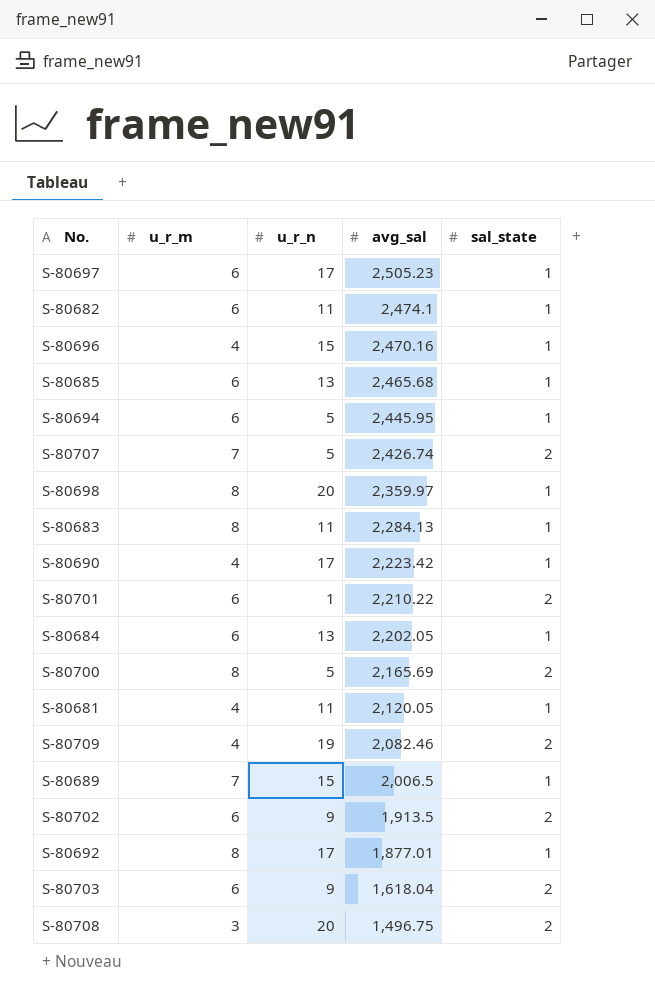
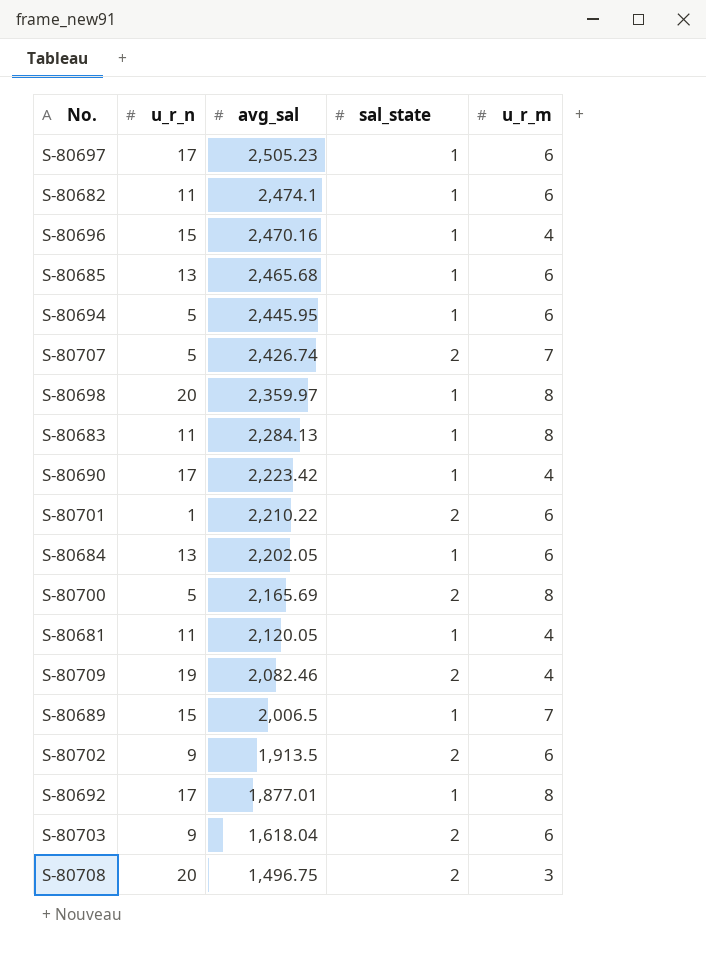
column u_r_m | position: 2 -> 5

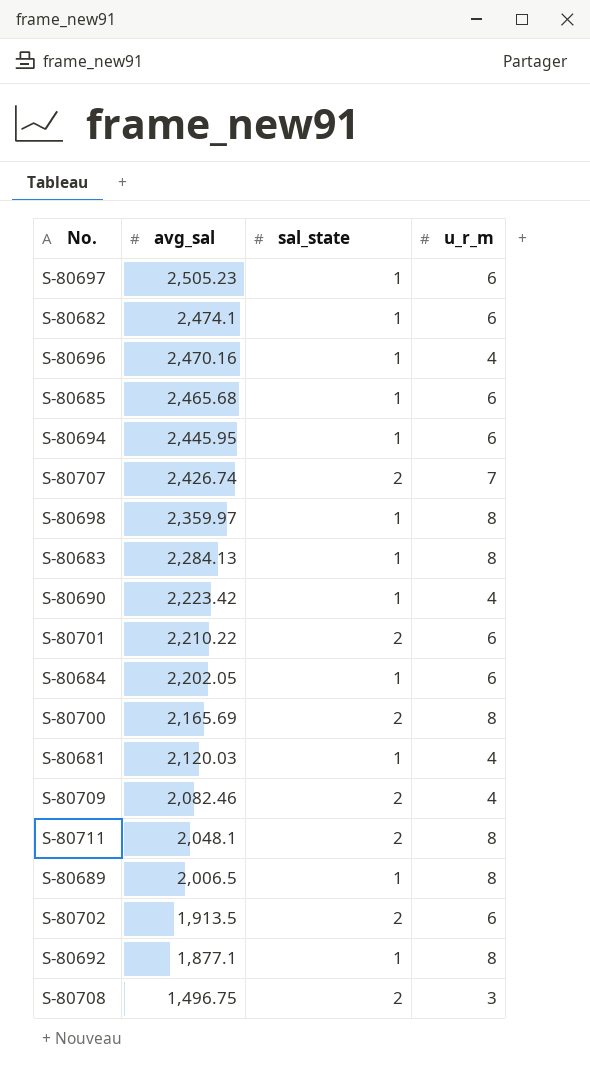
column u_r_n | position: 2 -> none
row S-80703: 9 | 1,618.04 | 2 | 6 -> none
S-80681 | avg_sal: 2,120.05 -> 2,120.03
row S-80711: none -> 2,048.1 | 2 | 8
S-80689 | u_r_m: 7 -> 8
S-80692 | avg_sal: 1,877.01 -> 1,877.1

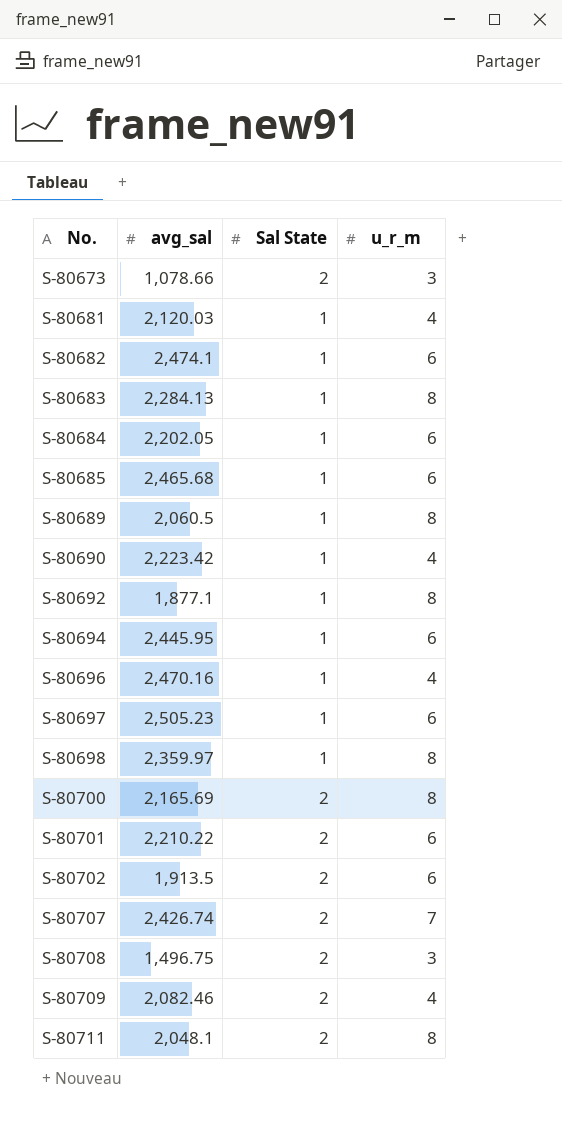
row order: avg_sal descending -> No. ascending
column name: sal_state -> Sal State
row S-80673: none -> 1,078.66 | 2 | 3
S-80689 | avg_sal: 2,006.5 -> 2,060.5

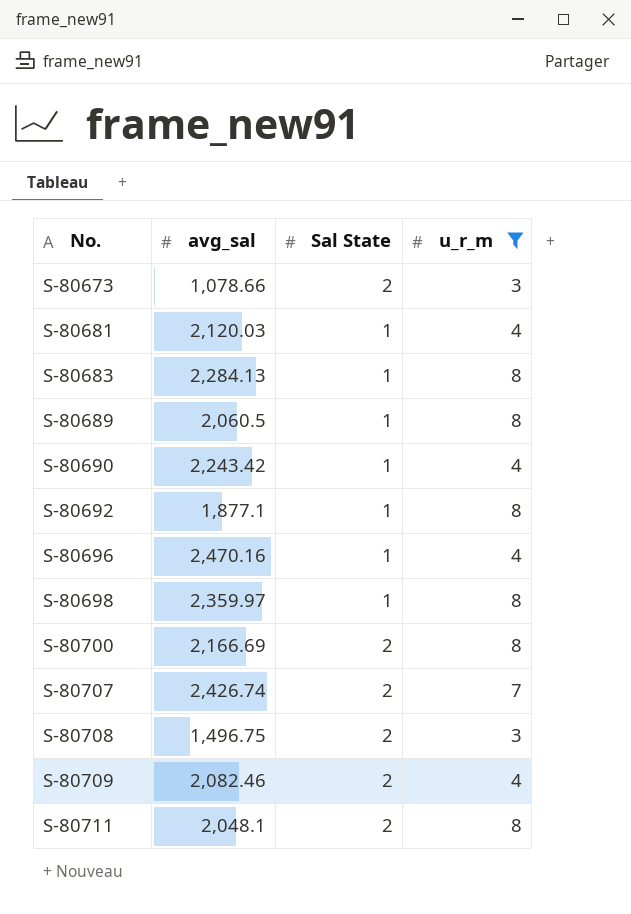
filter: none -> u_r_m != 6
S-80690 | avg_sal: 2,223.42 -> 2,243.42
S-80700 | avg_sal: 2,165.69 -> 2,166.69

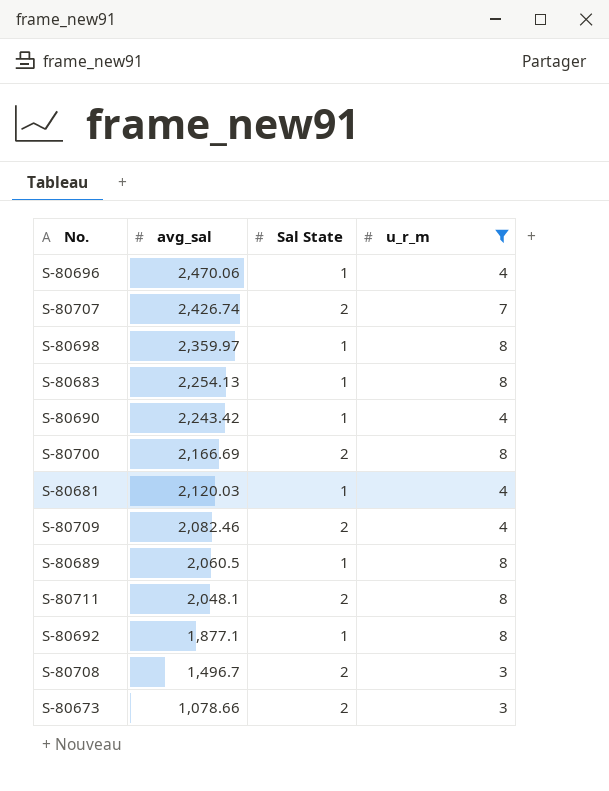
row order: No. ascending -> avg_sal descending
S-80696 | avg_sal: 2,470.16 -> 2,470.06
S-80683 | avg_sal: 2,284.13 -> 2,254.13
S-80708 | avg_sal: 1,496.75 -> 1,496.7

